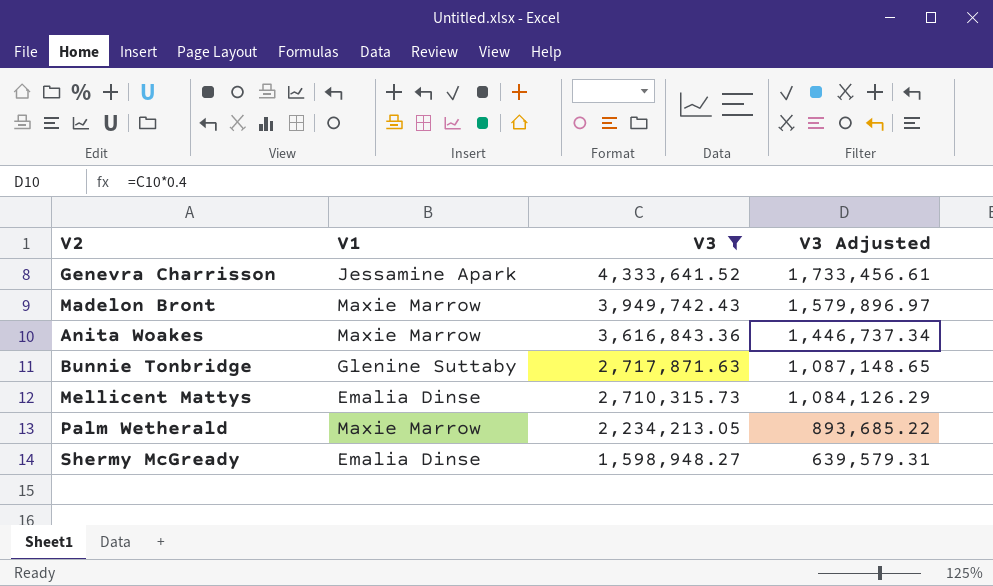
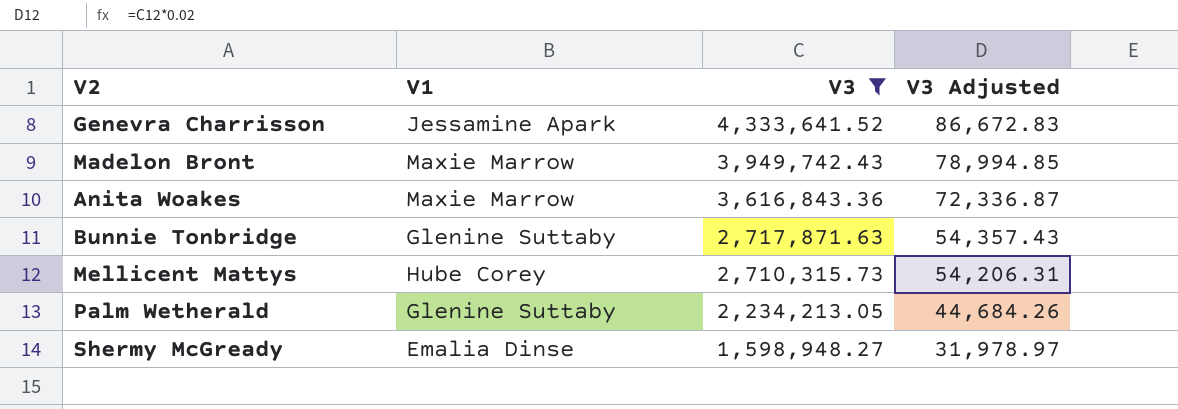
column V3 Adjusted | formula: [V3] * 0.4 -> [V3] * 0.02
Mellicent Mattys | V1: Emalia Dinse -> Hube Corey
Palm Wetherald | V1: Maxie Marrow -> Glenine Suttaby

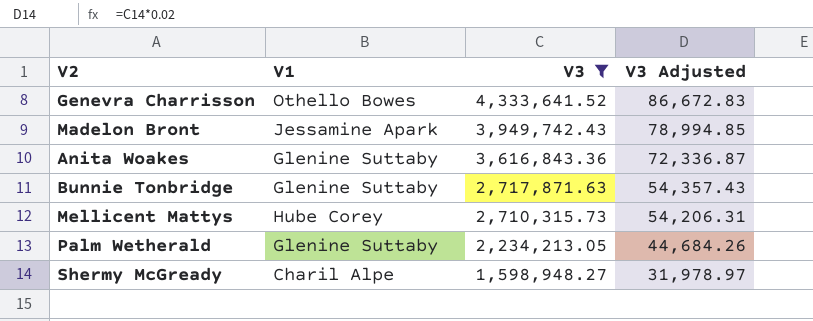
Genevra Charrisson | V1: Jessamine Apark -> Othello Bowes
Madelon Bront | V1: Maxie Marrow -> Jessamine Apark
Anita Woakes | V1: Maxie Marrow -> Glenine Suttaby
Shermy McGready | V1: Emalia Dinse -> Charil Alpe

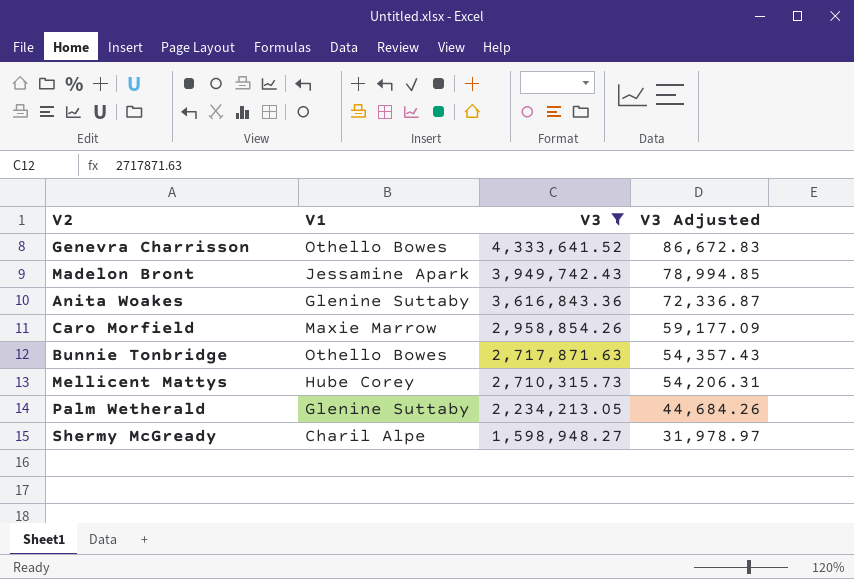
row Caro Morfield: none -> Maxie Marrow | 2,958,854.26 | 59,177.09
Bunnie Tonbridge | V1: Glenine Suttaby -> Othello Bowes

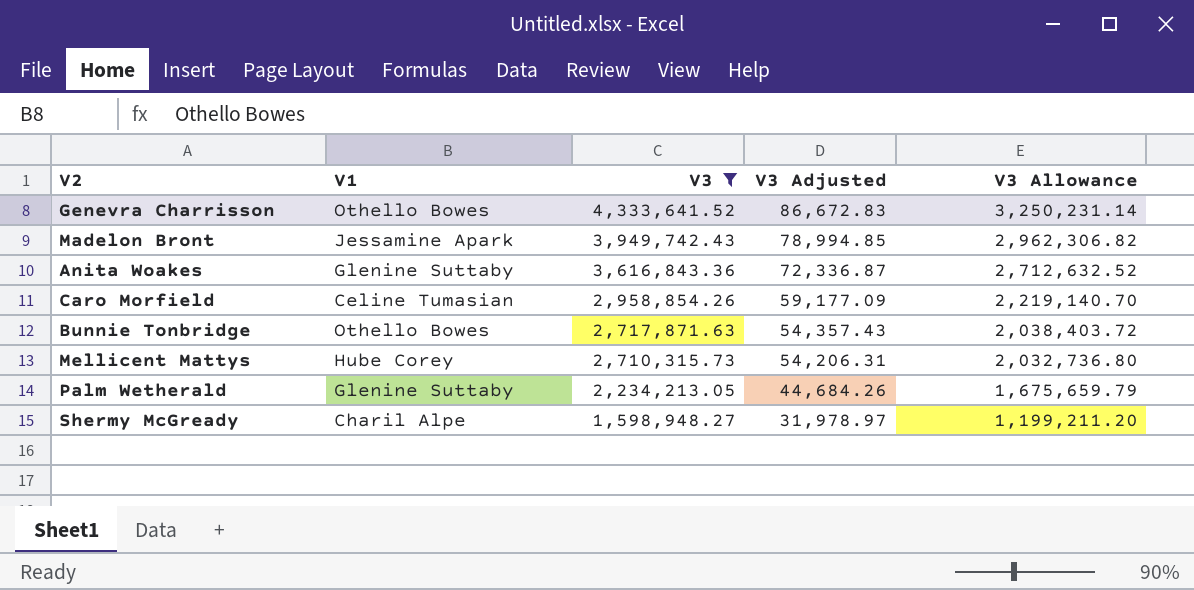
column V3 Allowance | formula: none -> [V3] * 0.75
Caro Morfield | V1: Maxie Marrow -> Celine Tumasian

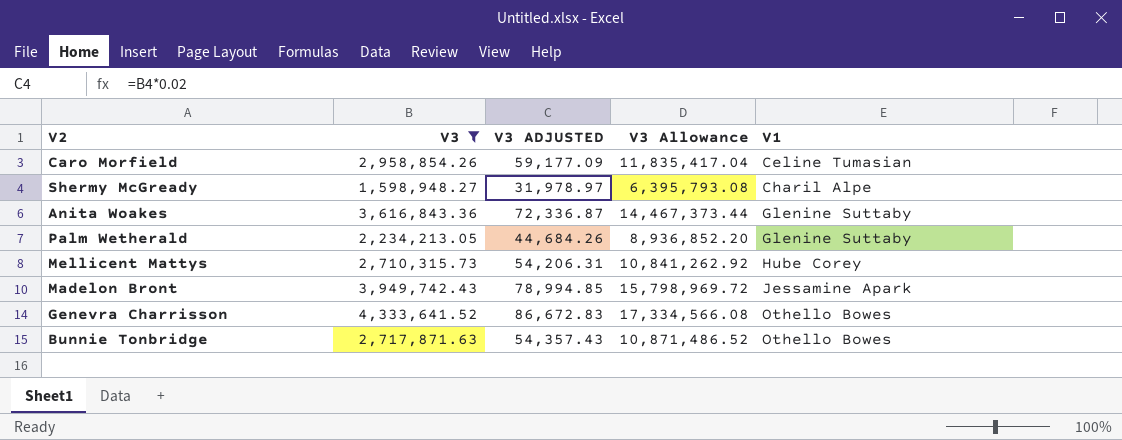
row order: V3 descending -> V1 ascending
column name: V3 Adjusted -> V3 ADJUSTED
column V3 Allowance | formula: [V3] * 0.75 -> [V3] * 4
column V1 | position: 2 -> 5

